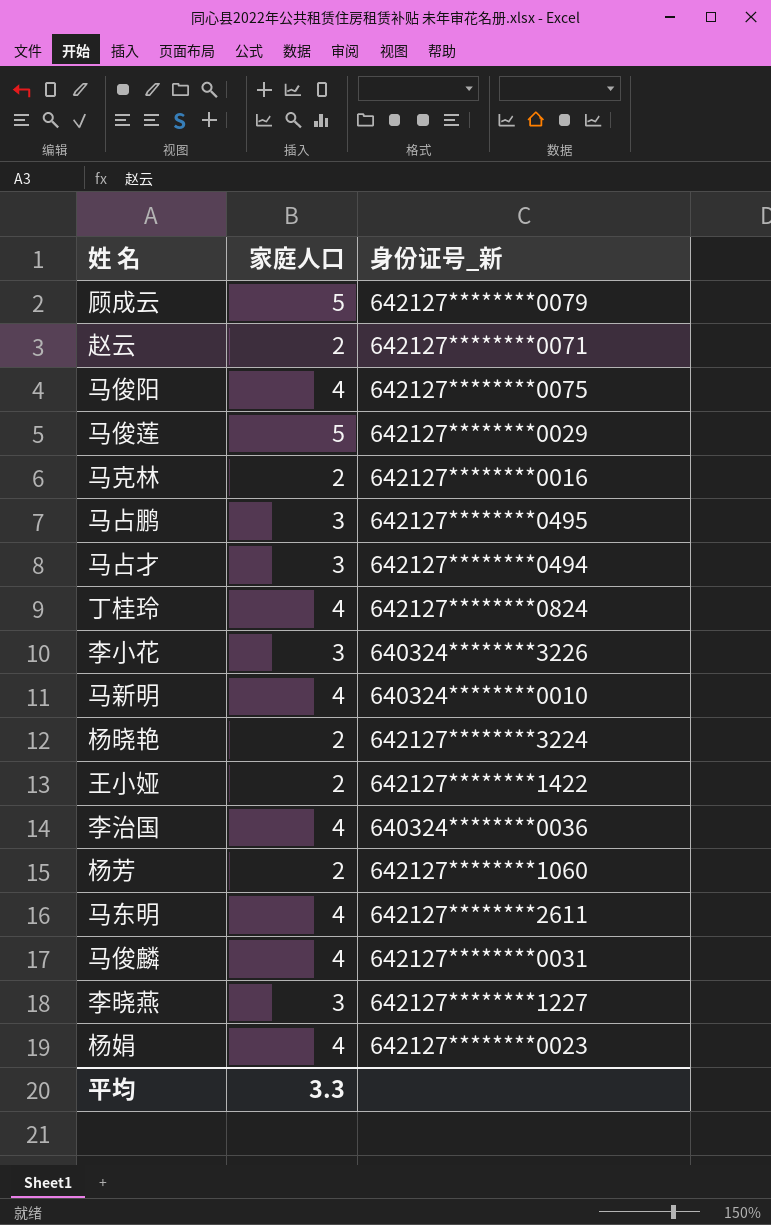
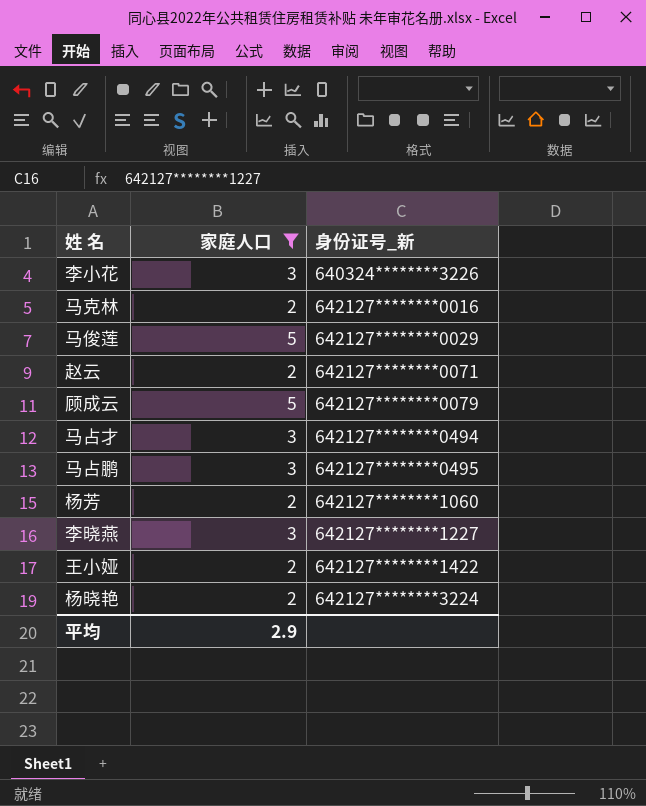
filter: none -> 家庭人口 != 4
row order: none -> 身份证号_新 ascending
平均 | 家庭人口: 3.3 -> 2.9

